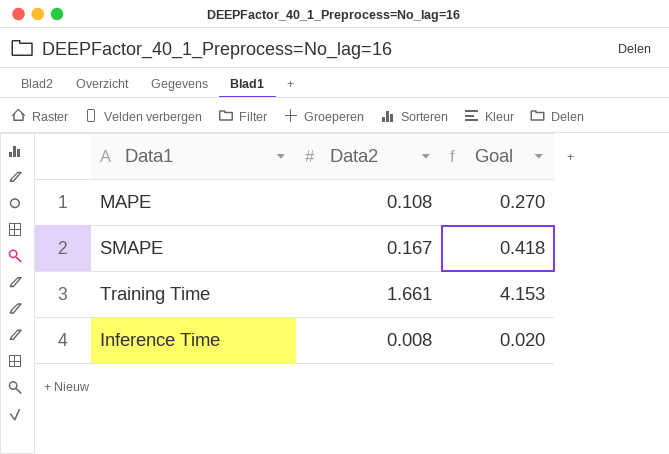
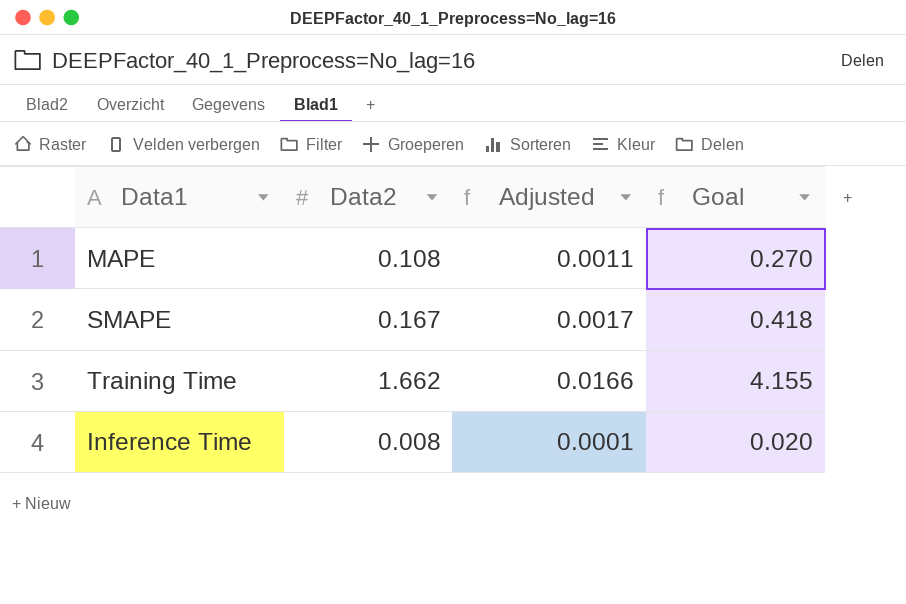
column Adjusted | formula: none -> [Data2] * 0.01
Training Time | Data2: 1.661 -> 1.662
Training Time | Goal: 4.153 -> 4.155

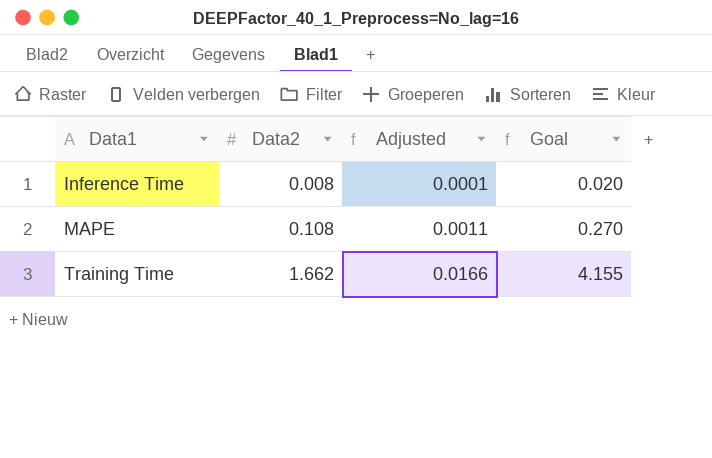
row order: none -> Data1 ascending
row SMAPE: 0.167 | 0.0017 | 0.418 -> none

